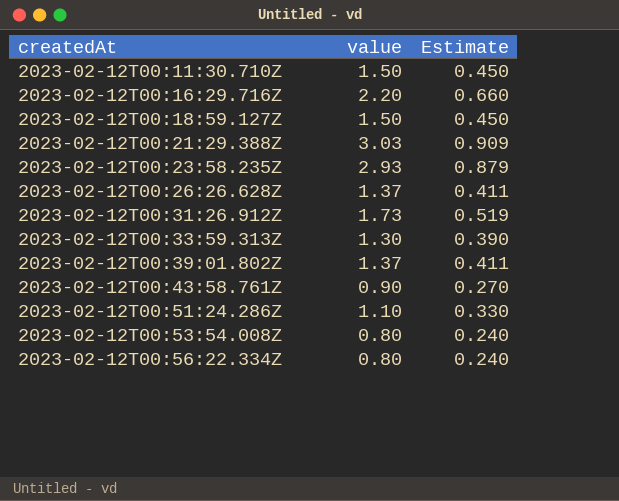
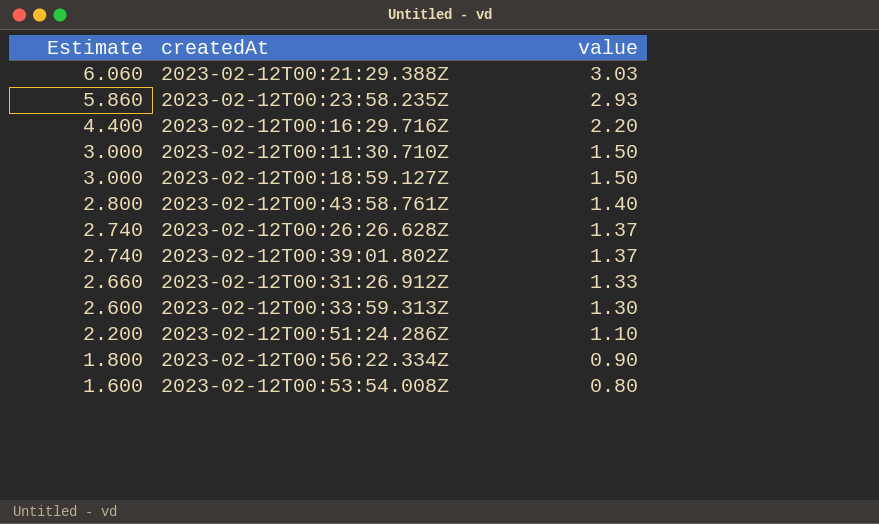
row order: createdAt ascending -> Estimate descending
column Estimate | formula: [value] * 0.3 -> [value] * 2
column Estimate | position: 3 -> 1
2023-02-12T00:43:58.761Z | value: 0.90 -> 1.40
2023-02-12T00:31:26.912Z | value: 1.73 -> 1.33
2023-02-12T00:56:22.334Z | value: 0.80 -> 0.90

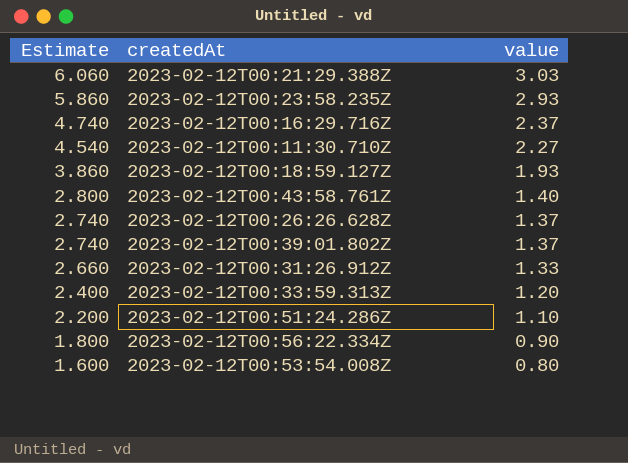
2023-02-12T00:16:29.716Z | Estimate: 4.400 -> 4.740
2023-02-12T00:16:29.716Z | value: 2.20 -> 2.37
2023-02-12T00:11:30.710Z | Estimate: 3.000 -> 4.540
2023-02-12T00:11:30.710Z | value: 1.50 -> 2.27
2023-02-12T00:18:59.127Z | Estimate: 3.000 -> 3.860
2023-02-12T00:18:59.127Z | value: 1.50 -> 1.93
2023-02-12T00:33:59.313Z | Estimate: 2.600 -> 2.400
2023-02-12T00:33:59.313Z | value: 1.30 -> 1.20

